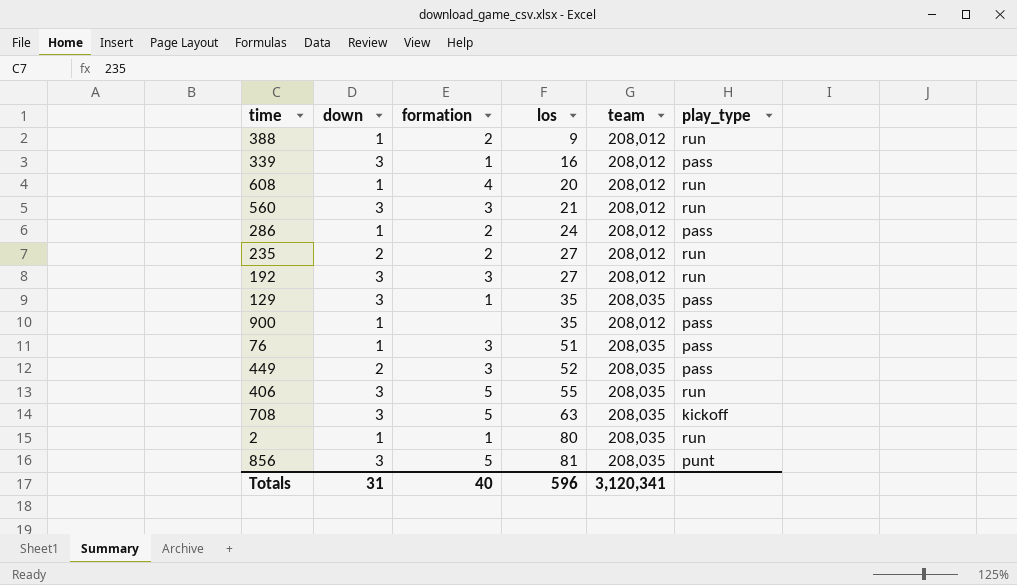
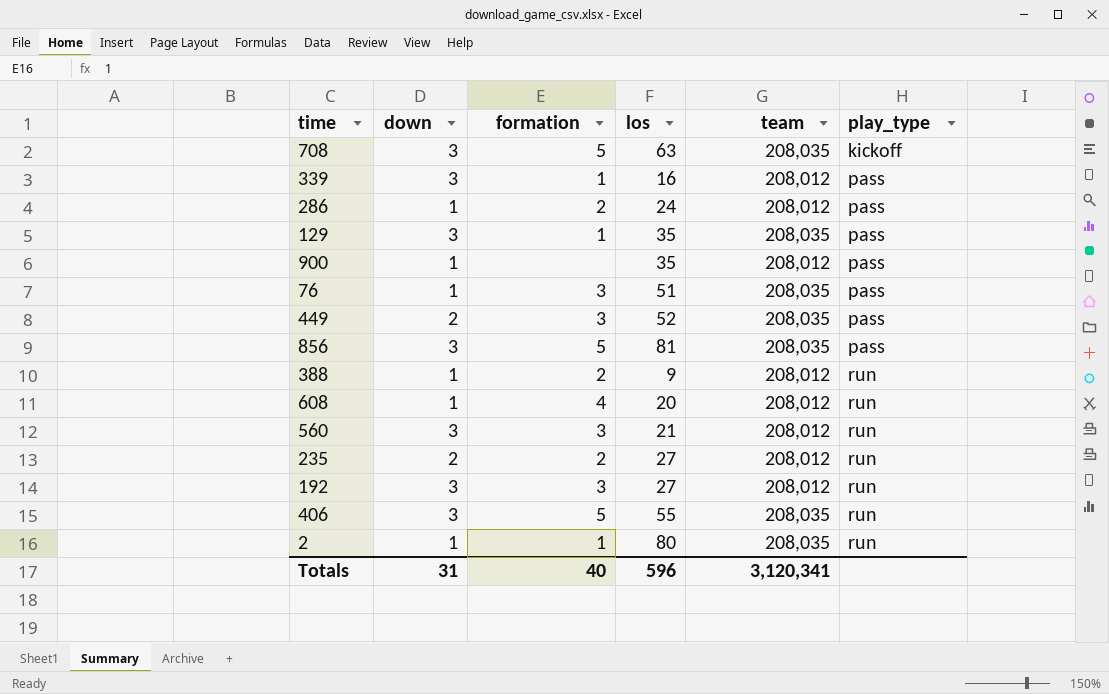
row order: los ascending -> play_type ascending
856 | play_type: punt -> pass

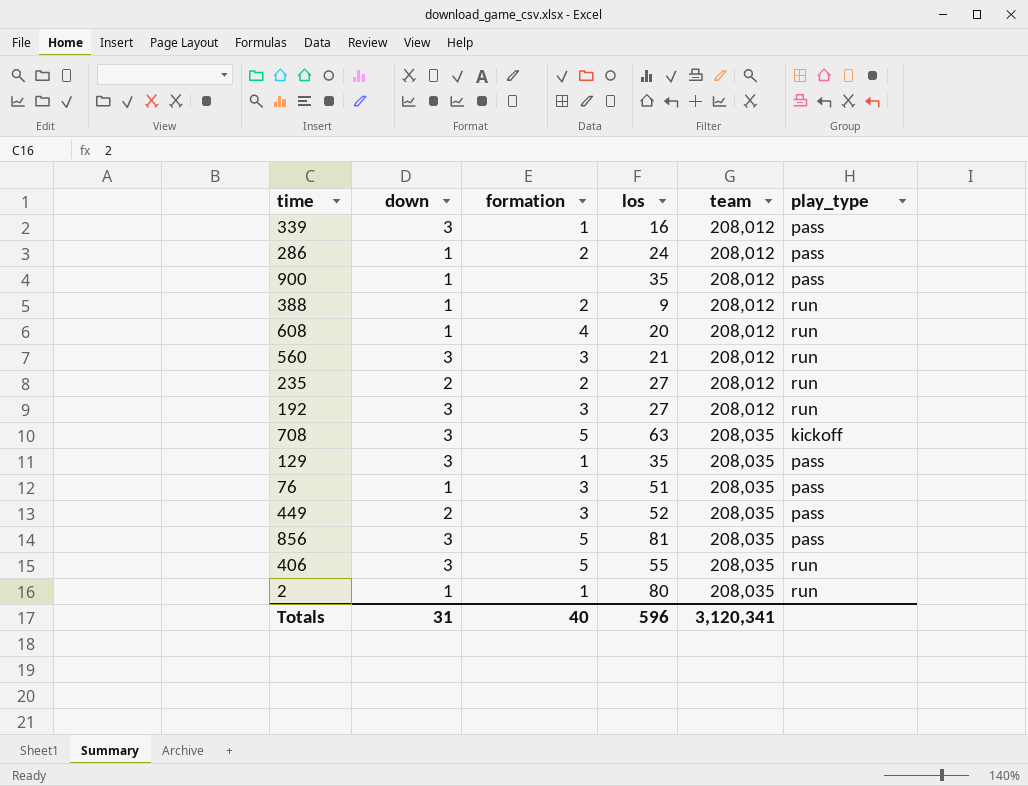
row order: play_type ascending -> team ascending

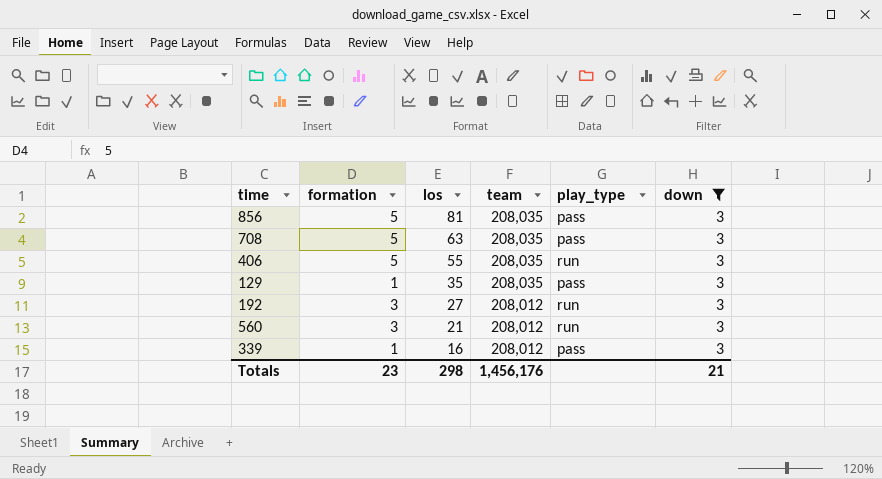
filter: none -> down = 3
row order: team ascending -> los descending
column down | position: 2 -> 6
708 | play_type: kickoff -> pass
Totals | formation: 40 -> 23
Totals | los: 596 -> 298
Totals | team: 3,120,341 -> 1,456,176
Totals | down: 31 -> 21

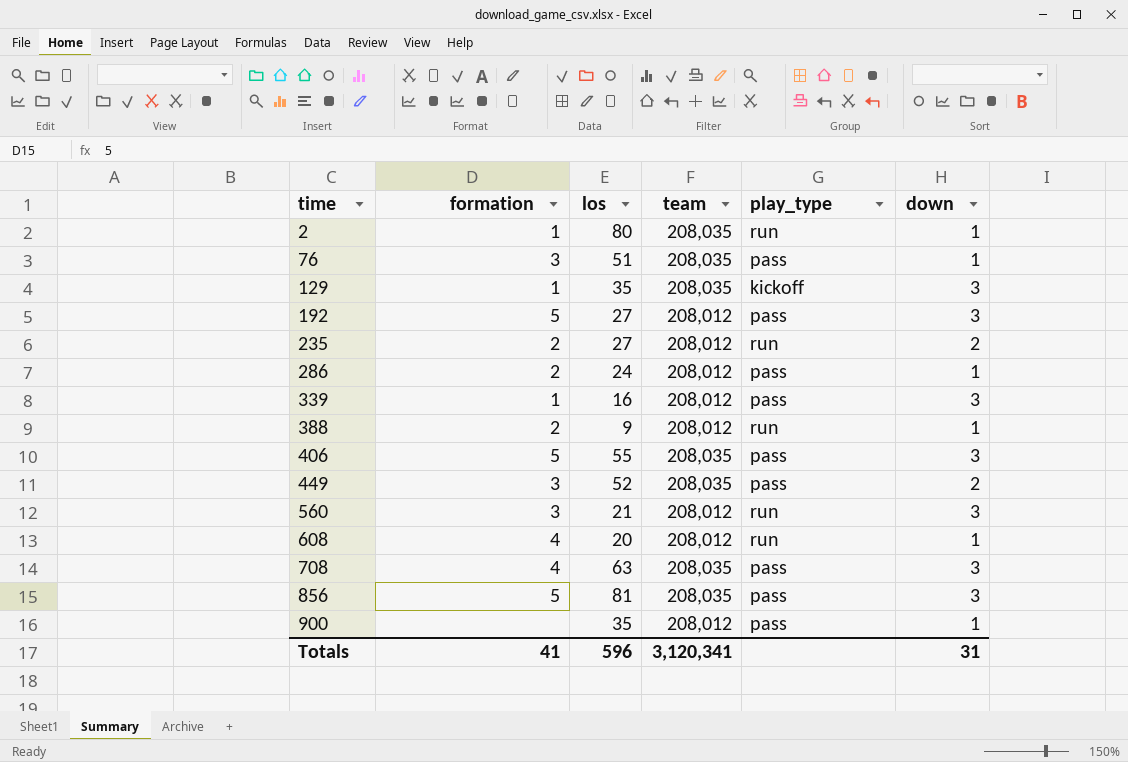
filter: down = 3 -> none
row order: los descending -> time ascending
129 | play_type: pass -> kickoff
192 | formation: 3 -> 5
192 | play_type: run -> pass
406 | play_type: run -> pass
708 | formation: 5 -> 4
Totals | formation: 23 -> 41
Totals | los: 298 -> 596
Totals | team: 1,456,176 -> 3,120,341
Totals | down: 21 -> 31

